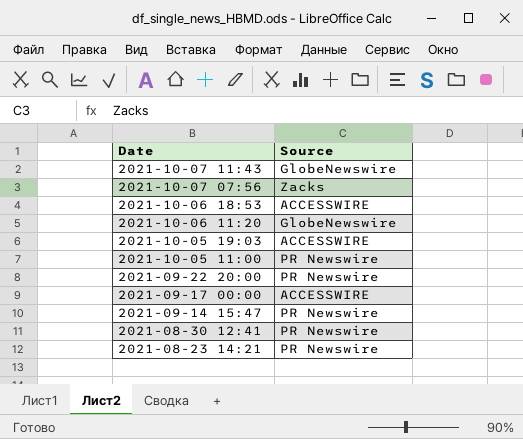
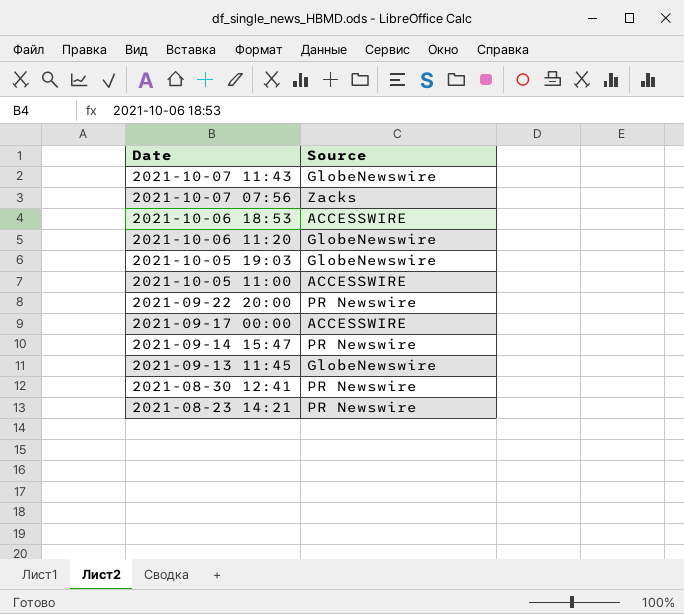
2021-10-05 19:03 | Source: ACCESSWIRE -> GlobeNewswire
2021-10-05 11:00 | Source: PR Newswire -> ACCESSWIRE
row 2021-09-13 11:45: none -> GlobeNewswire

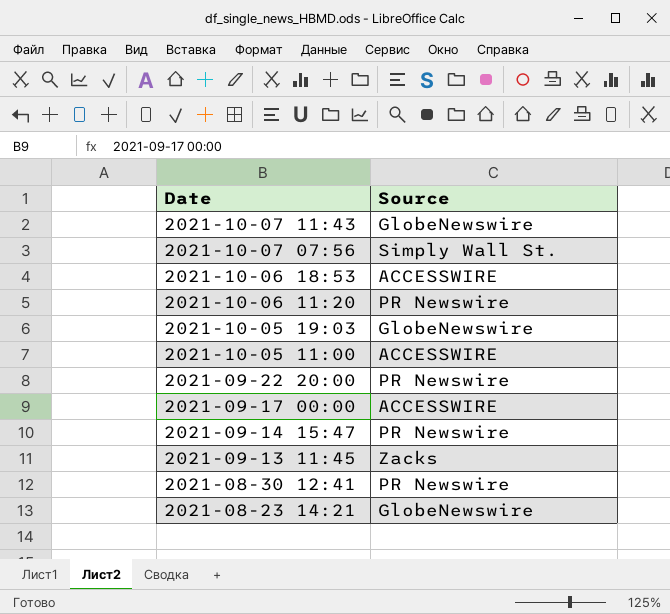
2021-10-07 07:56 | Source: Zacks -> Simply Wall St.
2021-10-06 11:20 | Source: GlobeNewswire -> PR Newswire
2021-09-13 11:45 | Source: GlobeNewswire -> Zacks
2021-08-23 14:21 | Source: PR Newswire -> GlobeNewswire

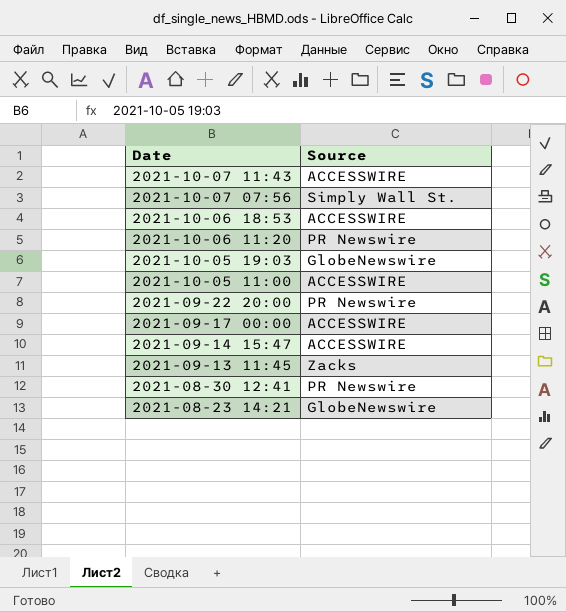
2021-10-07 11:43 | Source: GlobeNewswire -> ACCESSWIRE
2021-09-14 15:47 | Source: PR Newswire -> ACCESSWIRE

